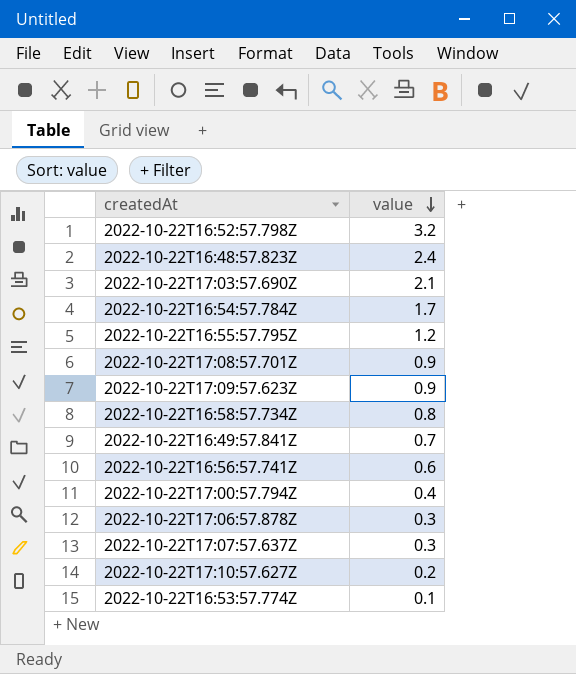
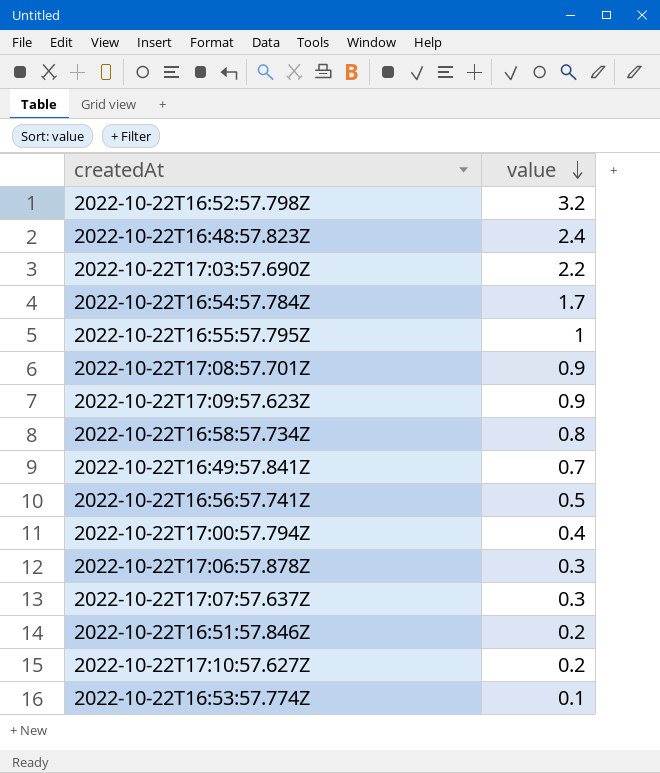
2022-10-22T17:03:57.690Z | value: 2.1 -> 2.2
2022-10-22T16:55:57.795Z | value: 1.2 -> 1
2022-10-22T16:56:57.741Z | value: 0.6 -> 0.5
row 2022-10-22T16:51:57.846Z: none -> 0.2

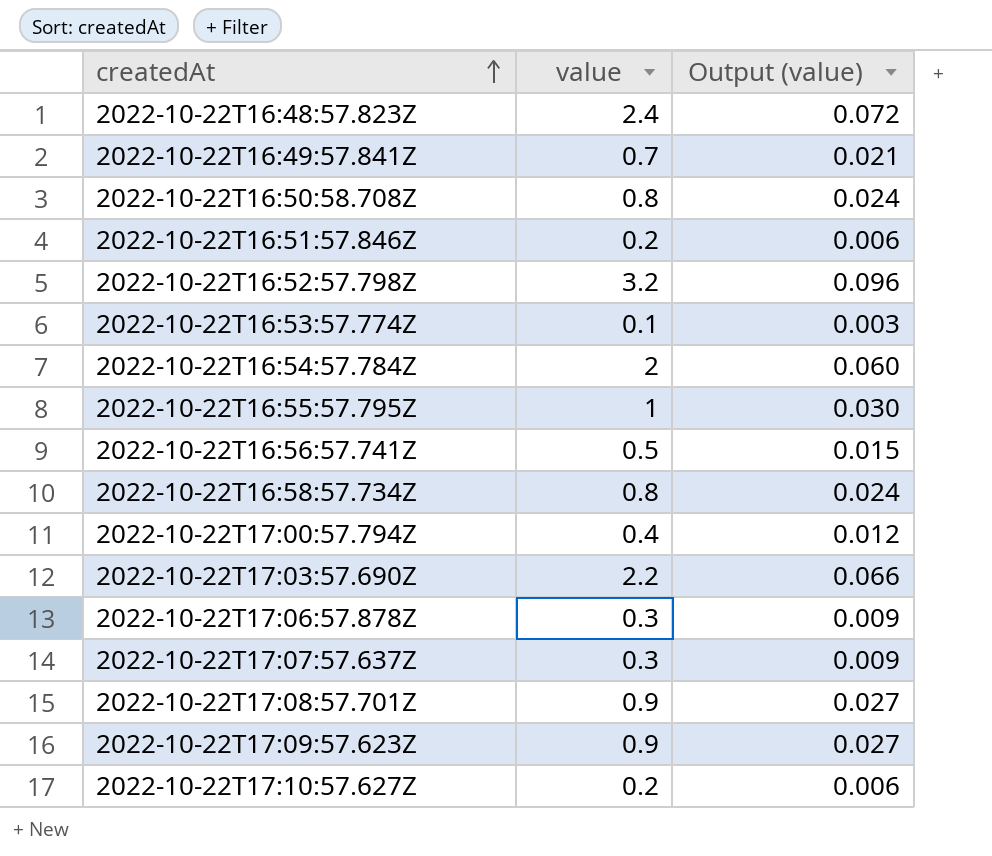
row order: value descending -> createdAt ascending
column Output (value) | formula: none -> [value] * 0.03
row 2022-10-22T16:50:58.708Z: none -> 0.8 | 0.024
2022-10-22T16:54:57.784Z | value: 1.7 -> 2

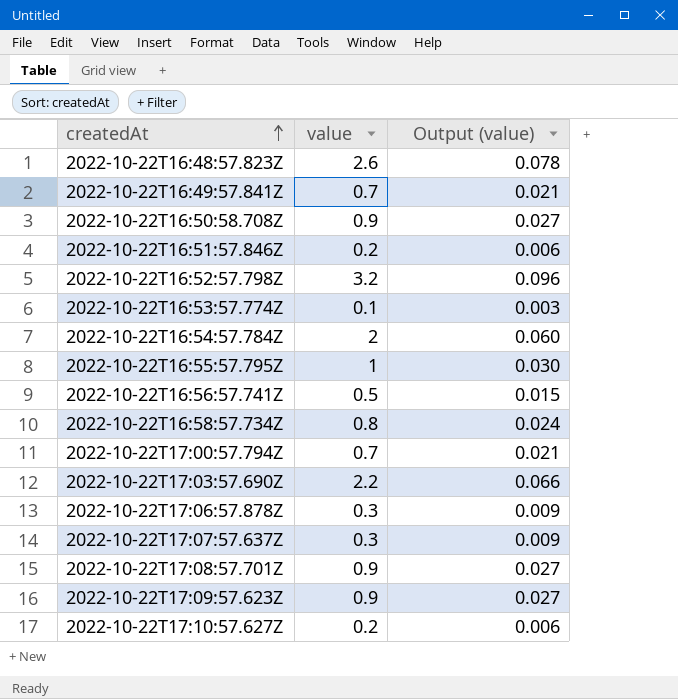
2022-10-22T16:48:57.823Z | value: 2.4 -> 2.6
2022-10-22T16:48:57.823Z | Output (value): 0.072 -> 0.078
2022-10-22T16:50:58.708Z | value: 0.8 -> 0.9
2022-10-22T16:50:58.708Z | Output (value): 0.024 -> 0.027
2022-10-22T17:00:57.794Z | value: 0.4 -> 0.7
2022-10-22T17:00:57.794Z | Output (value): 0.012 -> 0.021

